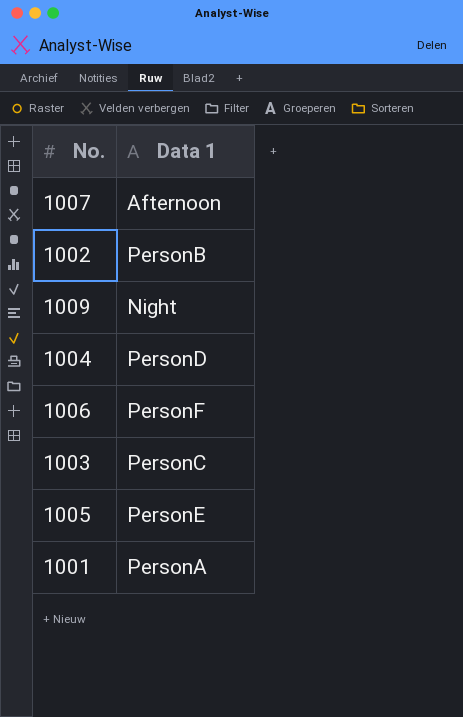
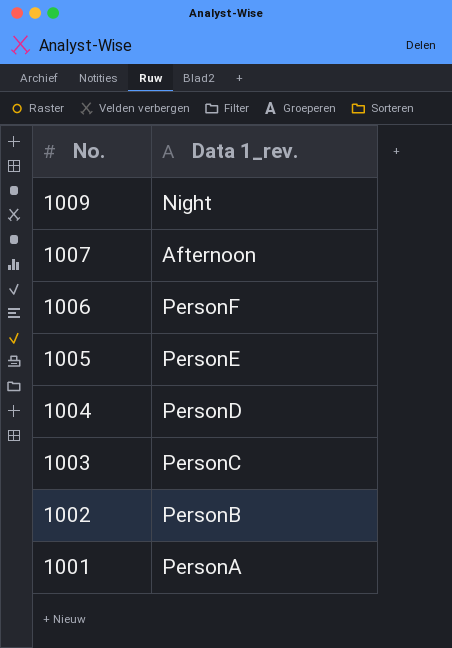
row order: none -> No. descending
column name: Data 1 -> Data 1_rev.

